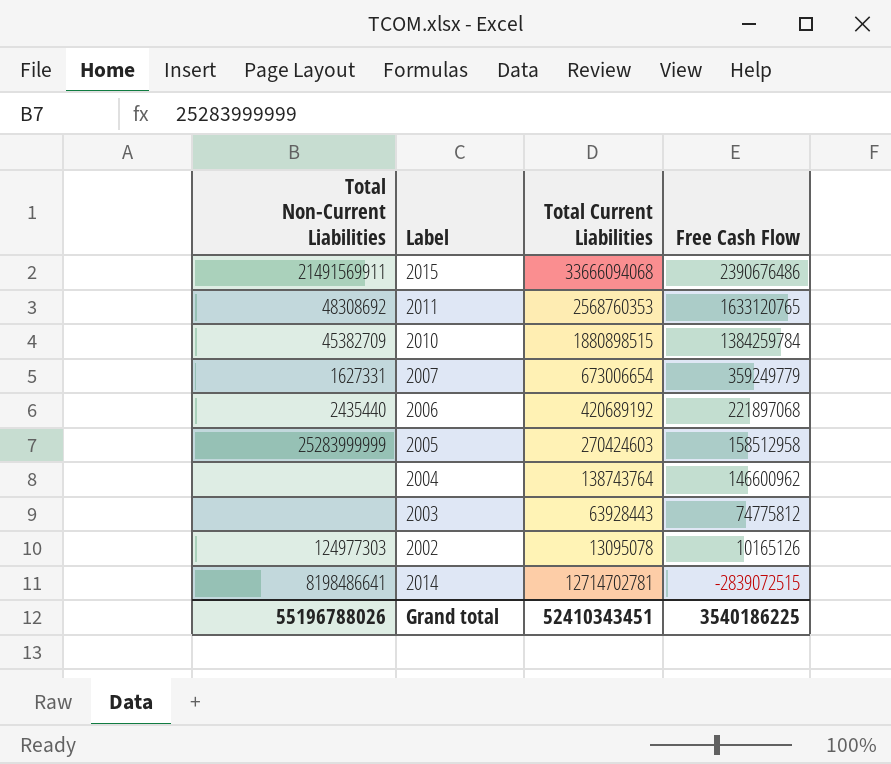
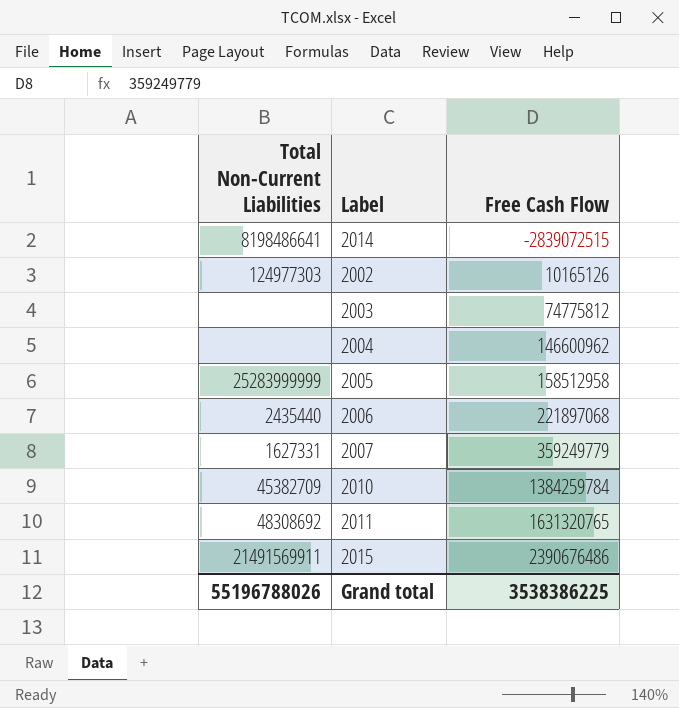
row order: Free Cash Flow descending -> Free Cash Flow ascending
column Total Current Liabilities | position: 3 -> none
2011 | Free Cash Flow: 1633120765 -> 1631320765
Grand total | Free Cash Flow: 3540186225 -> 3538386225

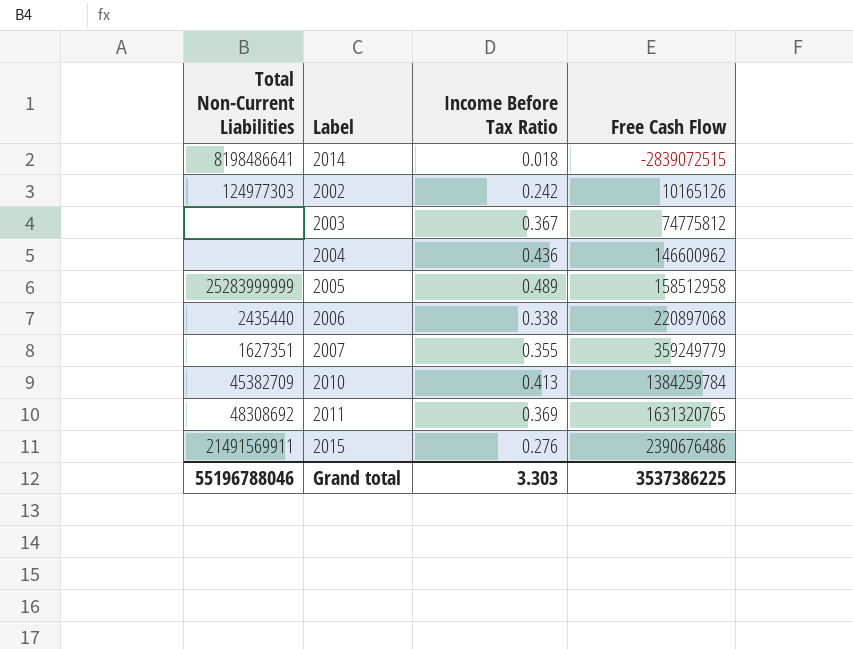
column Income Before Tax Ratio | position: none -> 3
2006 | Free Cash Flow: 221897068 -> 220897068
2007 | Total Non-Current Liabilities: 1627331 -> 1627351
Grand total | Total Non-Current Liabilities: 55196788026 -> 55196788046
Grand total | Free Cash Flow: 3538386225 -> 3537386225

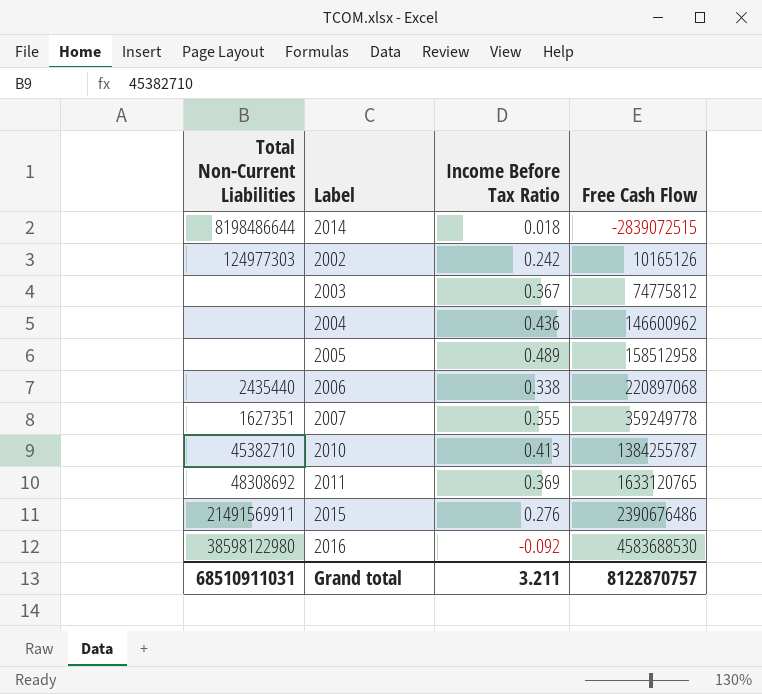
2014 | Total Non-Current Liabilities: 8198486641 -> 8198486644
2005 | Total Non-Current Liabilities: 25283999999 -> none
2007 | Free Cash Flow: 359249779 -> 359249778
2010 | Total Non-Current Liabilities: 45382709 -> 45382710
2010 | Free Cash Flow: 1384259784 -> 1384255787
2011 | Free Cash Flow: 1631320765 -> 1633120765
row 2016: none -> 38598122980 | -0.092 | 4583688530
Grand total | Total Non-Current Liabilities: 55196788046 -> 68510911031
Grand total | Income Before Tax Ratio: 3.303 -> 3.211
Grand total | Free Cash Flow: 3537386225 -> 8122870757

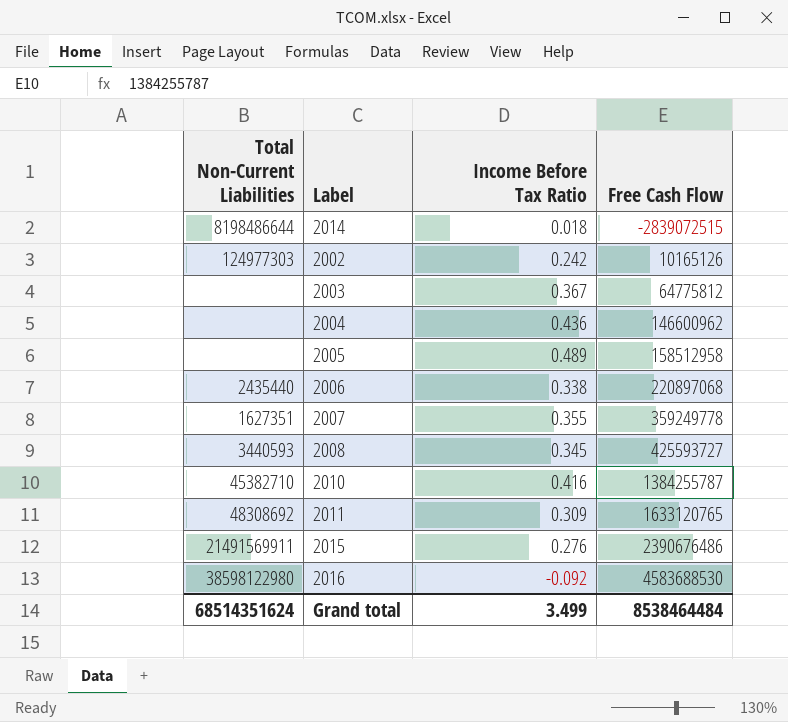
2003 | Free Cash Flow: 74775812 -> 64775812
row 2008: none -> 3440593 | 0.345 | 425593727
2010 | Income Before Tax Ratio: 0.413 -> 0.416
2011 | Income Before Tax Ratio: 0.369 -> 0.309
Grand total | Total Non-Current Liabilities: 68510911031 -> 68514351624
Grand total | Income Before Tax Ratio: 3.211 -> 3.499
Grand total | Free Cash Flow: 8122870757 -> 8538464484

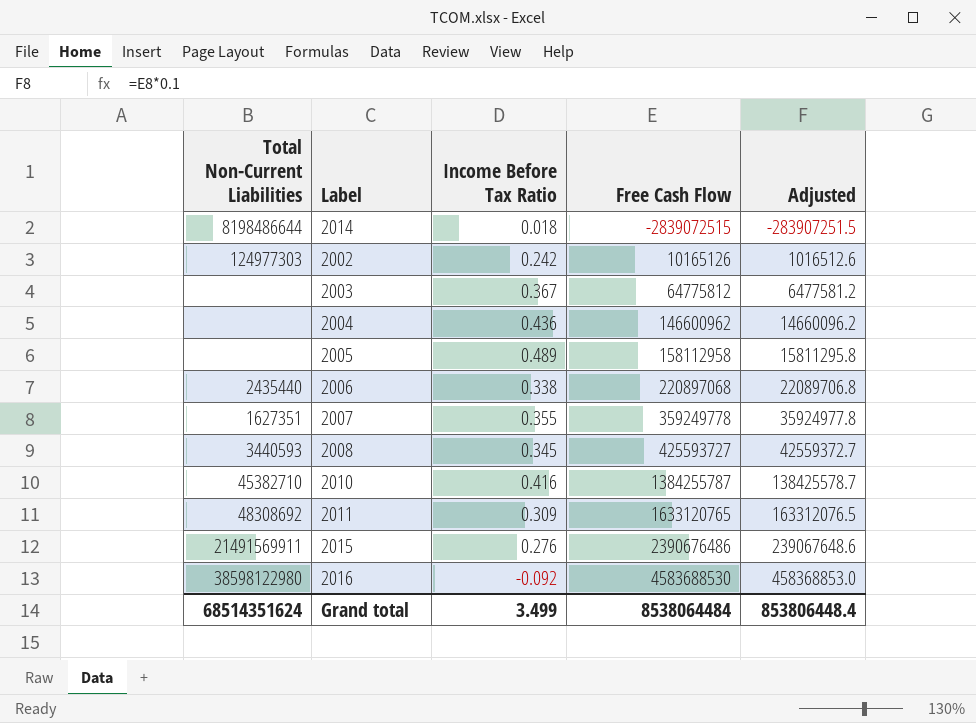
column Adjusted | formula: none -> [Free Cash Flow] * 0.1
2005 | Free Cash Flow: 158512958 -> 158112958
Grand total | Free Cash Flow: 8538464484 -> 8538064484

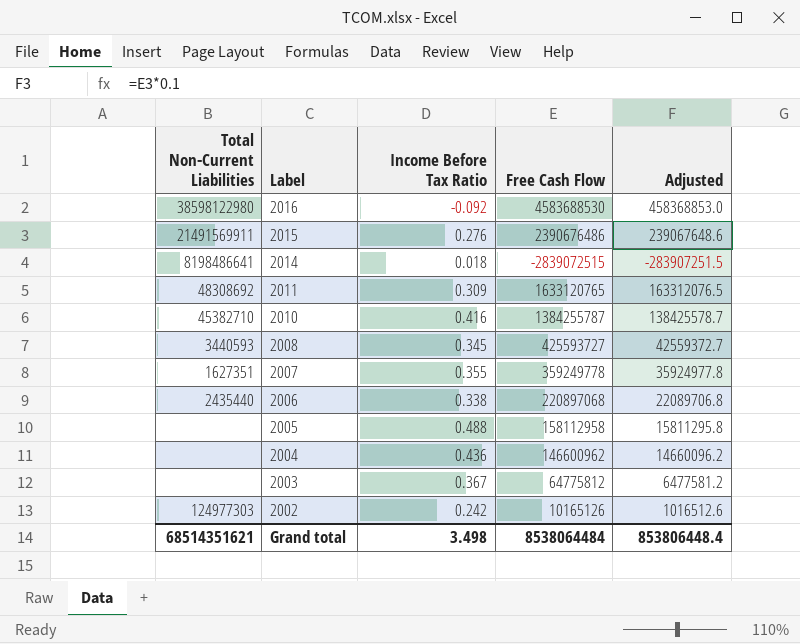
row order: Free Cash Flow ascending -> Label descending
2014 | Total Non-Current Liabilities: 8198486644 -> 8198486641
2005 | Income Before Tax Ratio: 0.489 -> 0.488
Grand total | Total Non-Current Liabilities: 68514351624 -> 68514351621
Grand total | Income Before Tax Ratio: 3.499 -> 3.498

